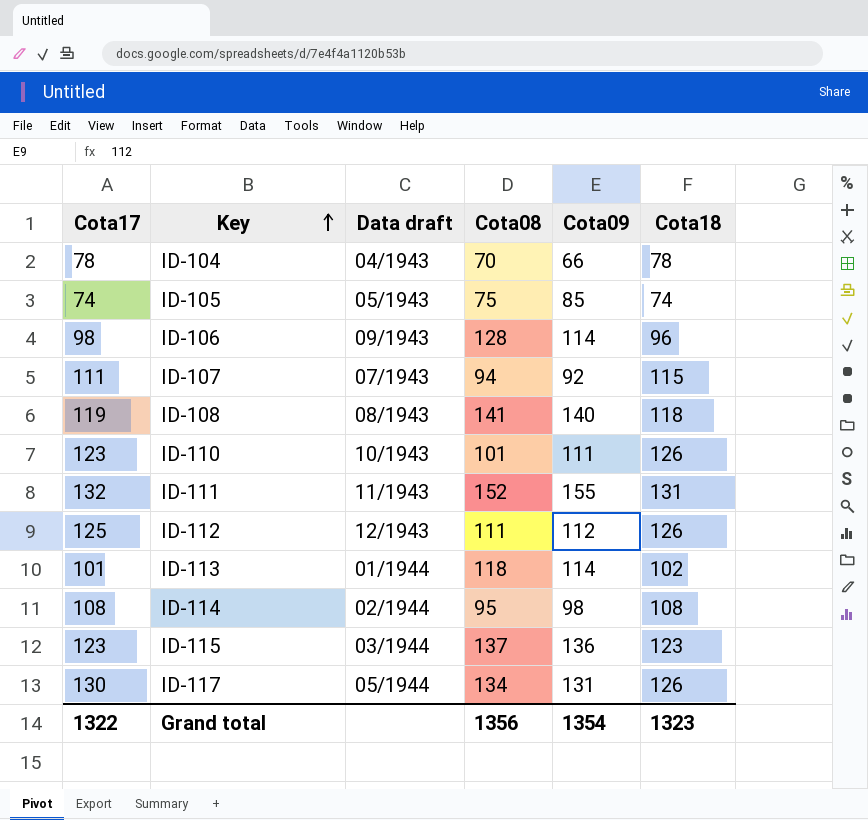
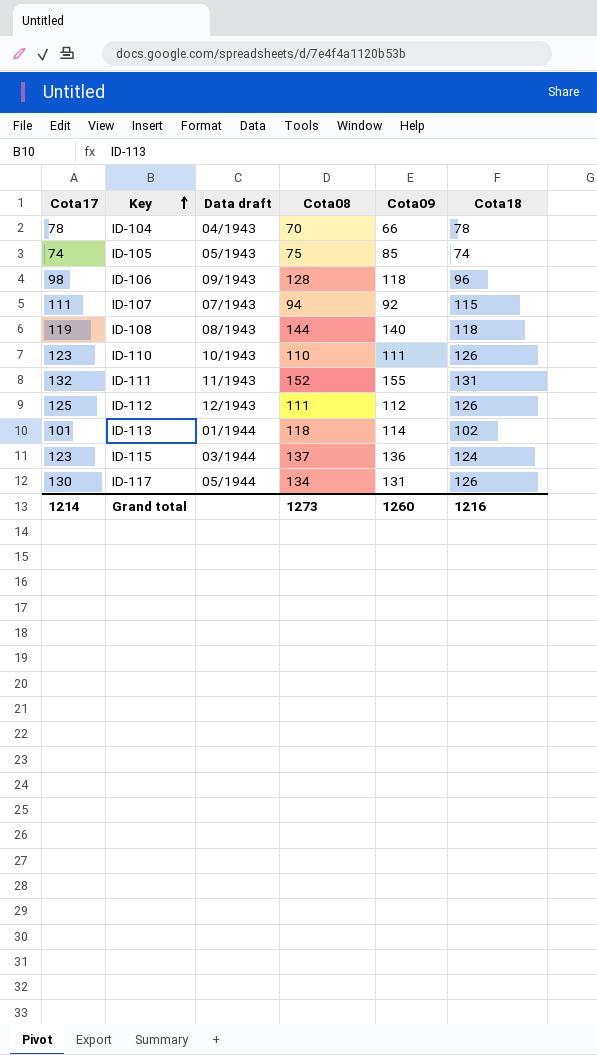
row ID-114: 108 | 02/1944 | 95 | 98 | 108 -> none
ID-106 | Cota09: 114 -> 118
ID-108 | Cota08: 141 -> 144
ID-110 | Cota08: 101 -> 110
ID-115 | Cota18: 123 -> 124
Grand total | Cota17: 1322 -> 1214
Grand total | Cota08: 1356 -> 1273
Grand total | Cota09: 1354 -> 1260
Grand total | Cota18: 1323 -> 1216

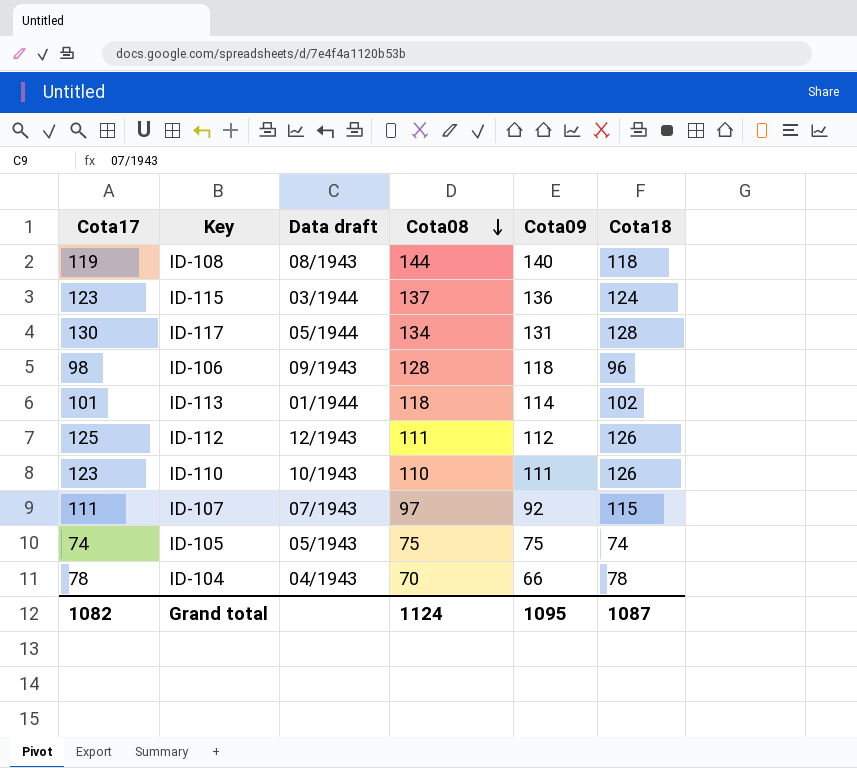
row order: Key ascending -> Cota08 descending
row ID-111: 132 | 11/1943 | 152 | 155 | 131 -> none
ID-117 | Cota18: 126 -> 128
ID-107 | Cota08: 94 -> 97
ID-105 | Cota09: 85 -> 75
Grand total | Cota17: 1214 -> 1082
Grand total | Cota08: 1273 -> 1124
Grand total | Cota09: 1260 -> 1095
Grand total | Cota18: 1216 -> 1087

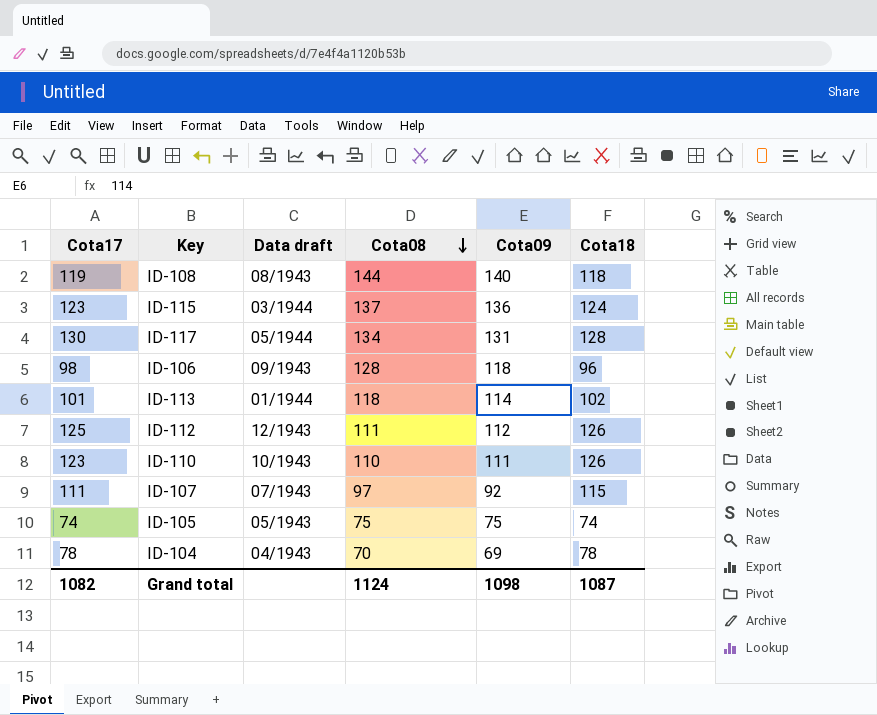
ID-104 | Cota09: 66 -> 69
Grand total | Cota09: 1095 -> 1098

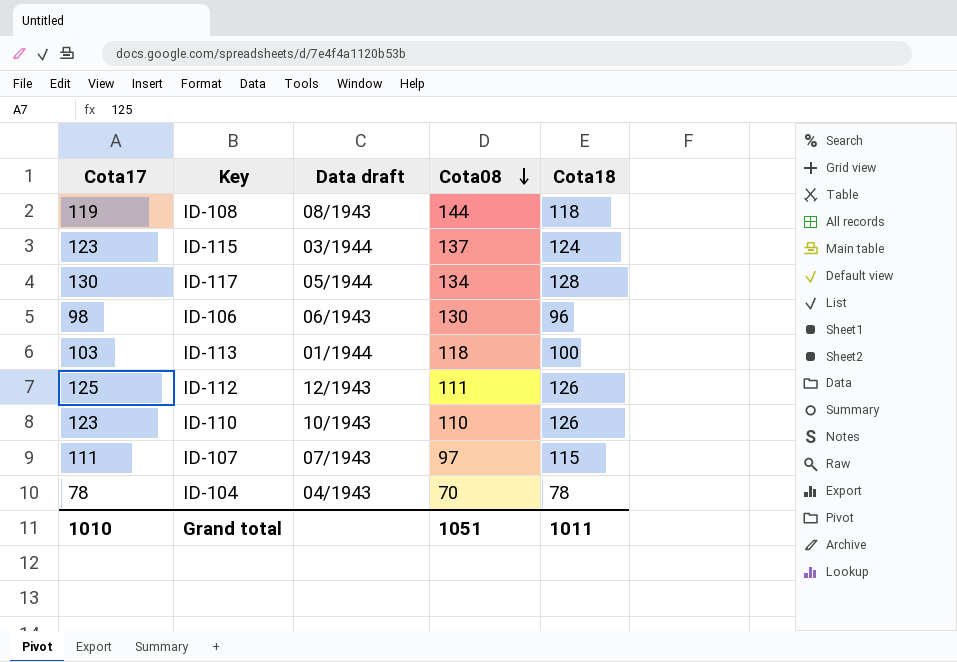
column Cota09 | position: 5 -> none
row ID-105: 74 | 05/1943 | 75 | 75 | 74 -> none
ID-106 | Data draft: 09/1943 -> 06/1943
ID-106 | Cota08: 128 -> 130
ID-113 | Cota17: 101 -> 103
ID-113 | Cota18: 102 -> 100
Grand total | Cota17: 1082 -> 1010
Grand total | Cota08: 1124 -> 1051
Grand total | Cota18: 1087 -> 1011

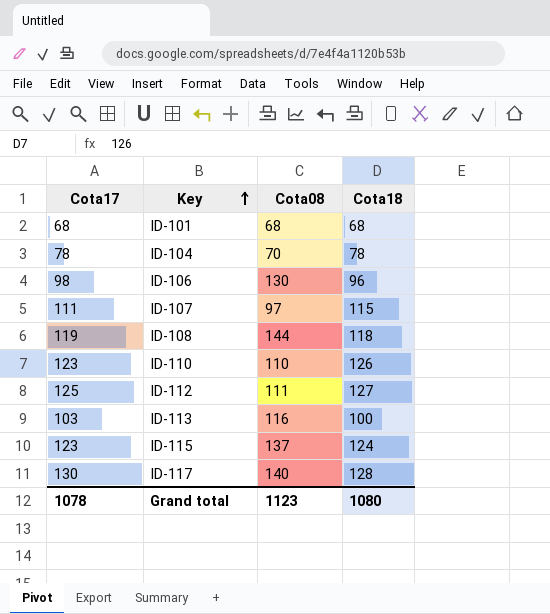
row order: Cota08 descending -> Key ascending
column Data draft | position: 3 -> none
row ID-101: none -> 68 | 68 | 68
ID-112 | Cota18: 126 -> 127
ID-113 | Cota08: 118 -> 116
ID-117 | Cota08: 134 -> 140
Grand total | Cota17: 1010 -> 1078
Grand total | Cota08: 1051 -> 1123
Grand total | Cota18: 1011 -> 1080

